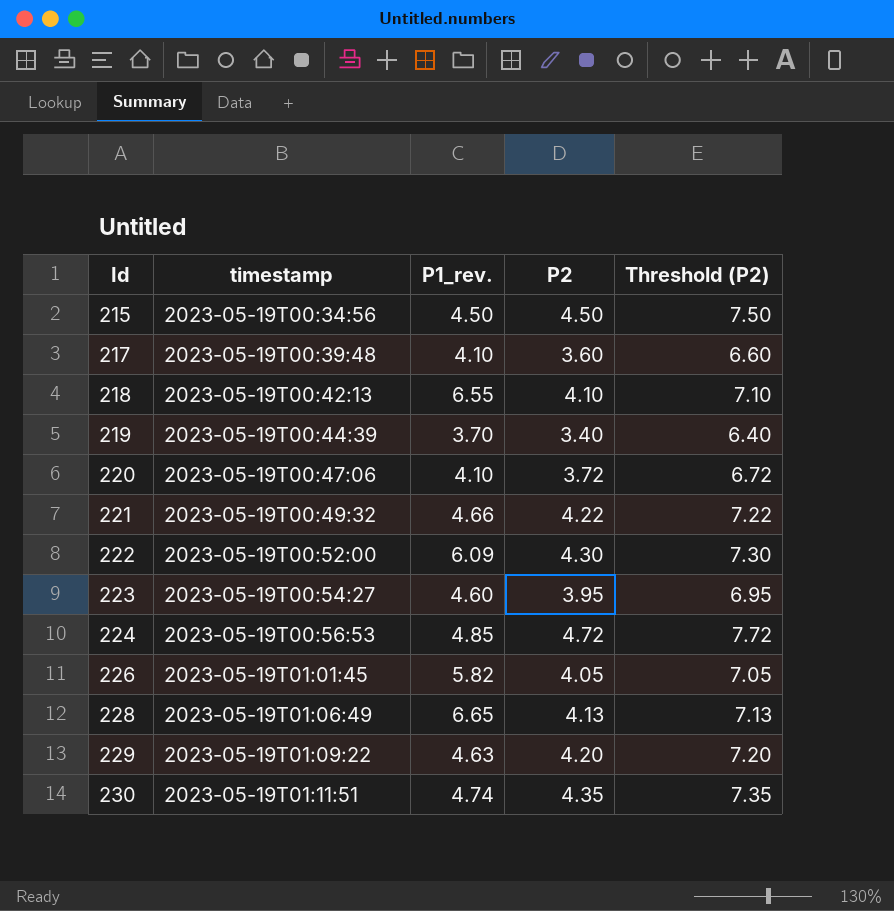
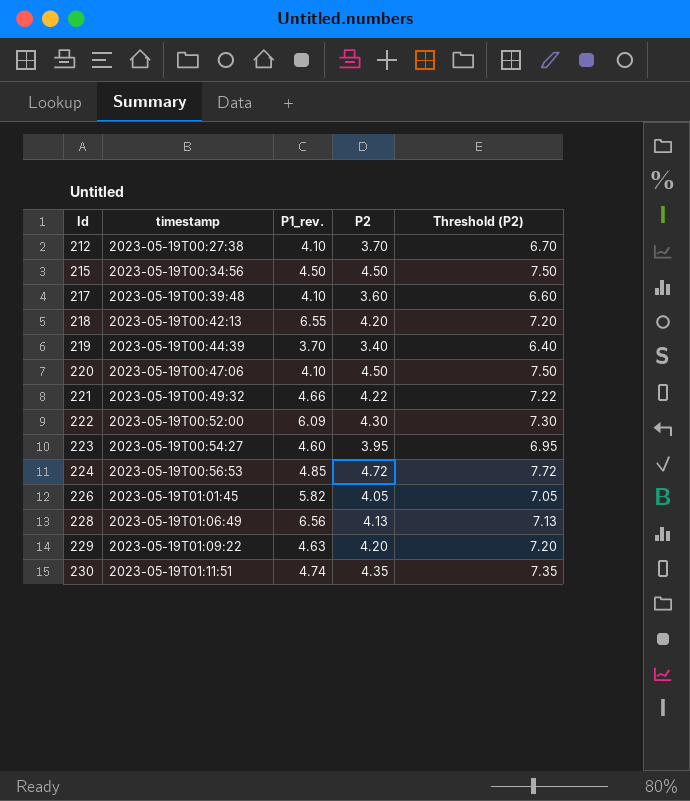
row 212: none -> 2023-05-19T00:27:38 | 4.10 | 3.70 | 6.70
218 | P2: 4.10 -> 4.20
218 | Threshold (P2): 7.10 -> 7.20
220 | P2: 3.72 -> 4.50
220 | Threshold (P2): 6.72 -> 7.50
228 | P1_rev.: 6.65 -> 6.56

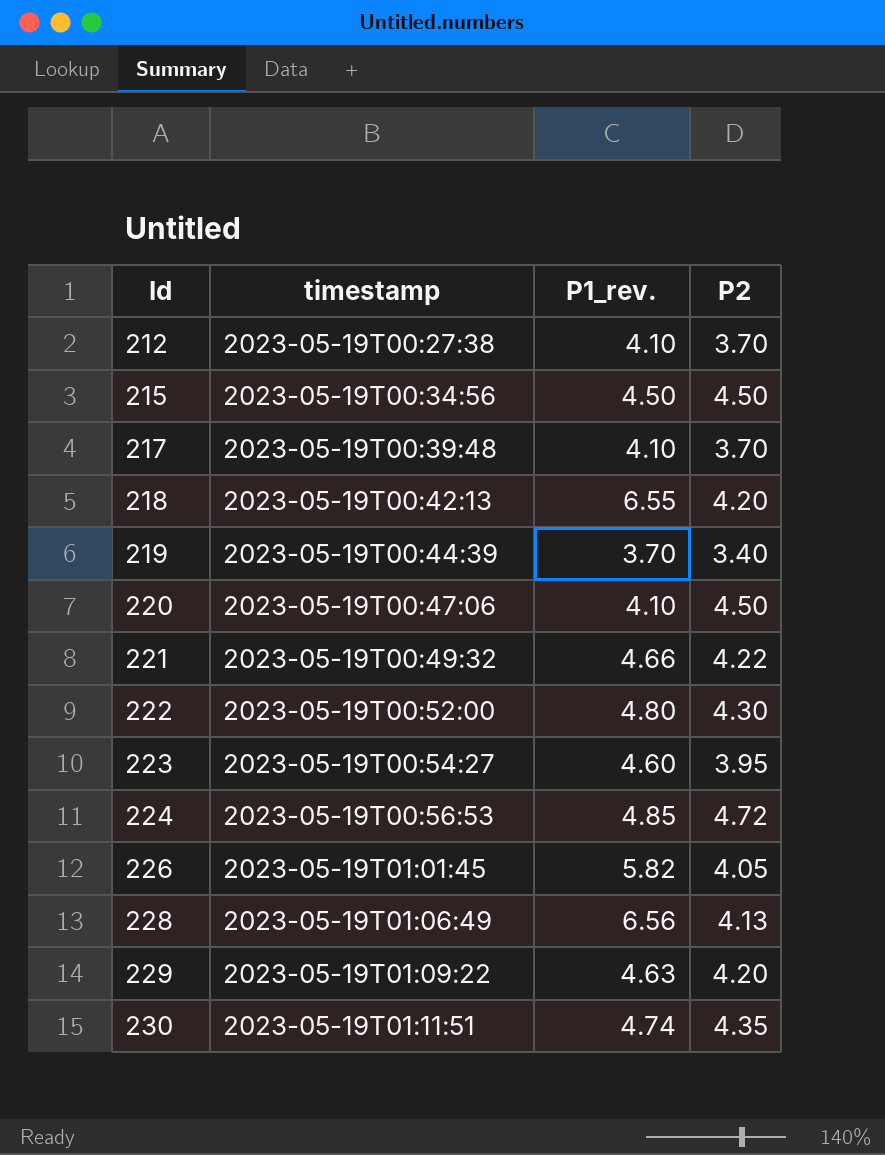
column Threshold (P2) | formula: [P2] + 3 -> none
217 | P2: 3.60 -> 3.70
222 | P1_rev.: 6.09 -> 4.80

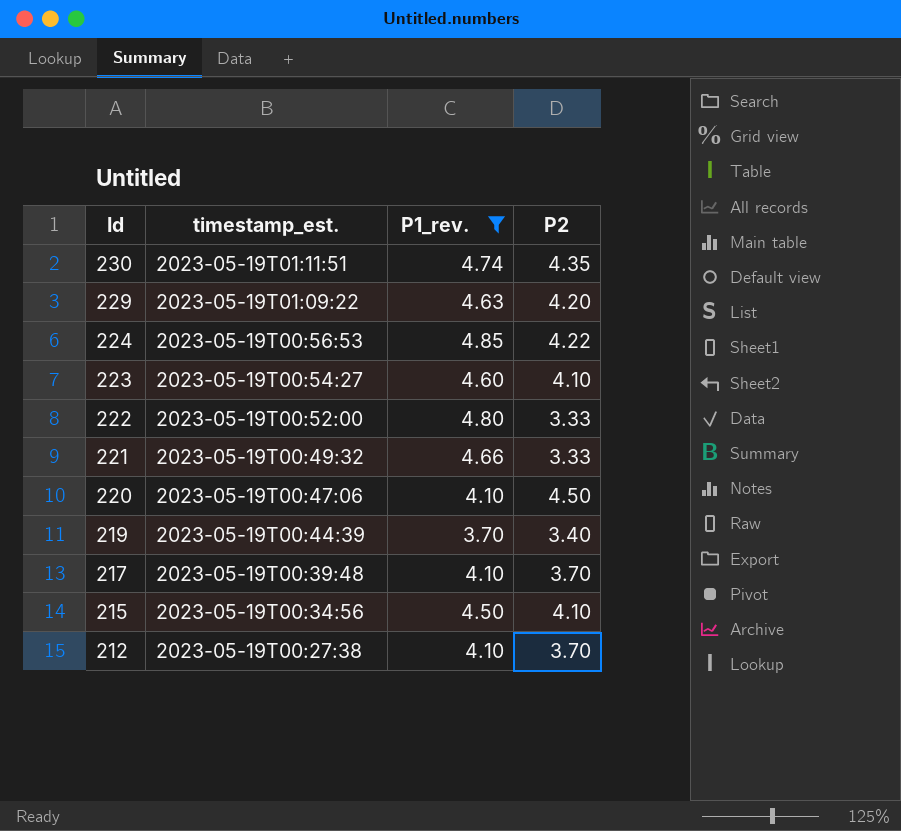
filter: none -> P1_rev. <= 4.85
row order: Id ascending -> Id descending
column name: timestamp -> timestamp_est.
224 | P2: 4.72 -> 4.22
223 | P2: 3.95 -> 4.10
222 | P2: 4.30 -> 3.33
221 | P2: 4.22 -> 3.33
215 | P2: 4.50 -> 4.10

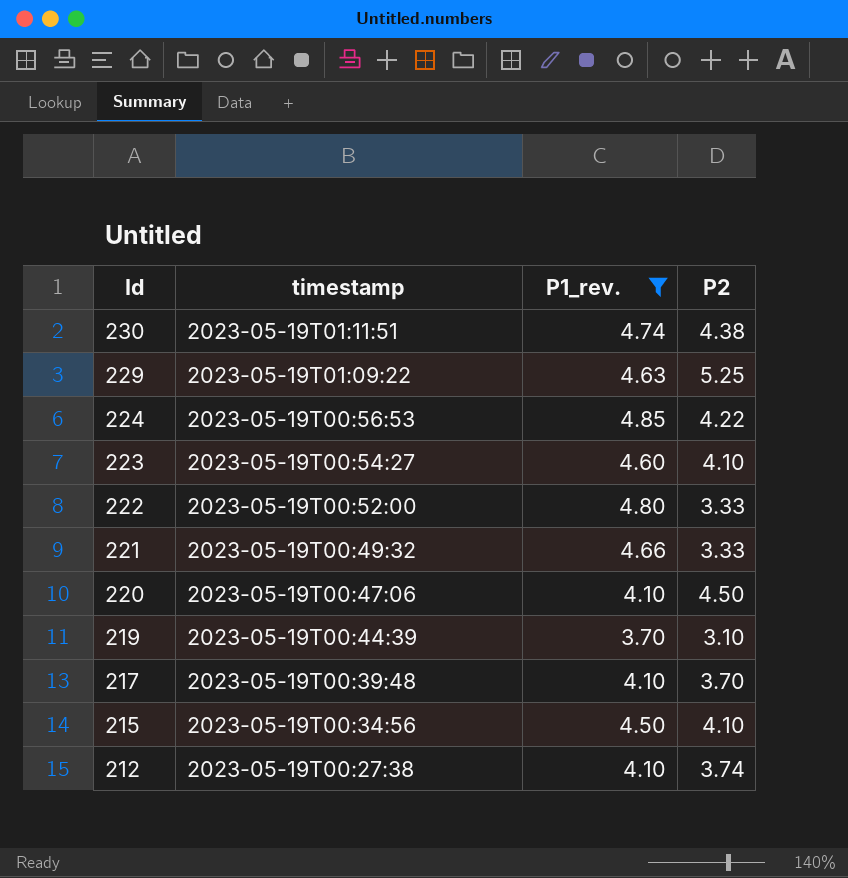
column name: timestamp_est. -> timestamp
230 | P2: 4.35 -> 4.38
229 | P2: 4.20 -> 5.25
219 | P2: 3.40 -> 3.10
212 | P2: 3.70 -> 3.74

